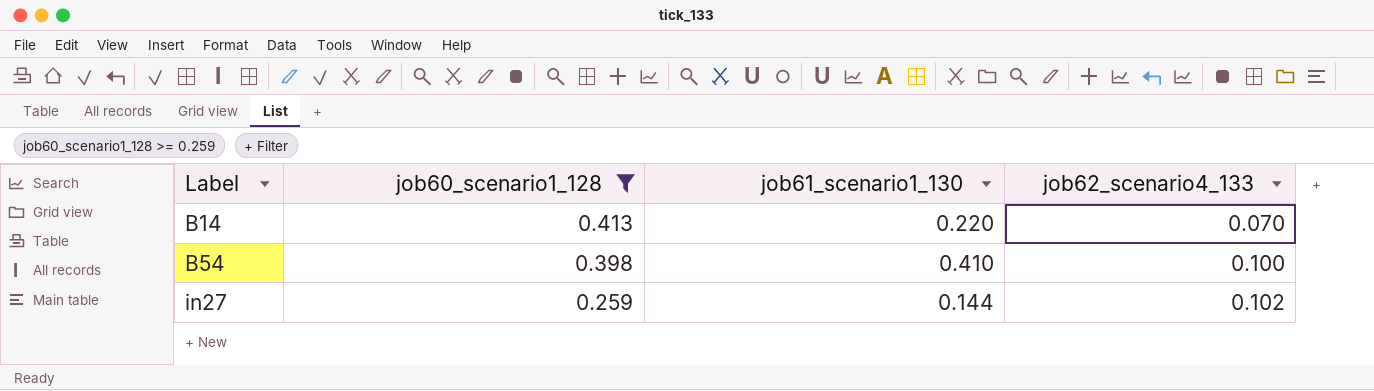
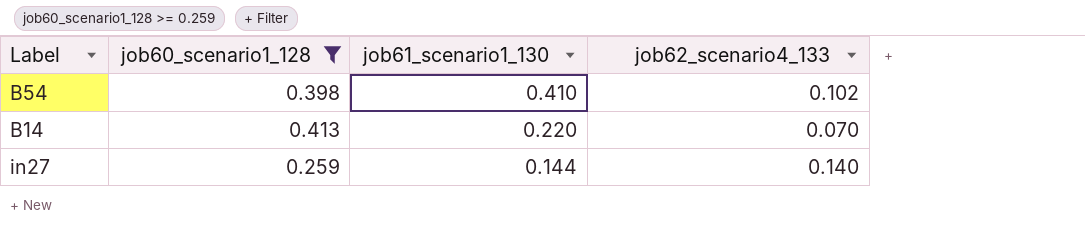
row order: Label ascending -> job61_scenario1_130 descending
B54 | job62_scenario4_133: 0.100 -> 0.102
in27 | job62_scenario4_133: 0.102 -> 0.140

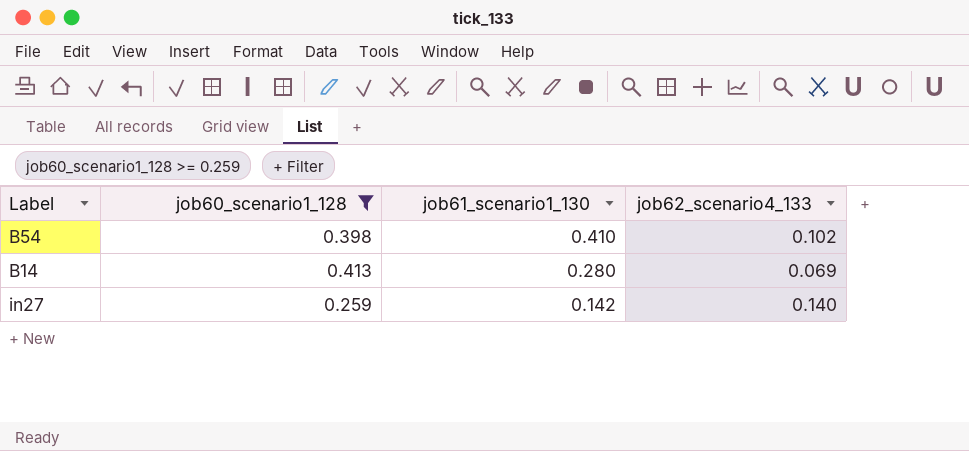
B14 | job61_scenario1_130: 0.220 -> 0.280
B14 | job62_scenario4_133: 0.070 -> 0.069
in27 | job61_scenario1_130: 0.144 -> 0.142

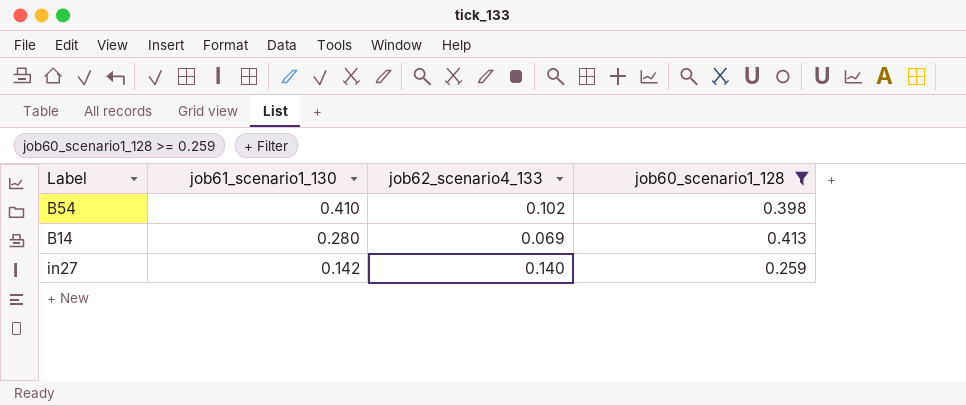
column job60_scenario1_128 | position: 2 -> 4

